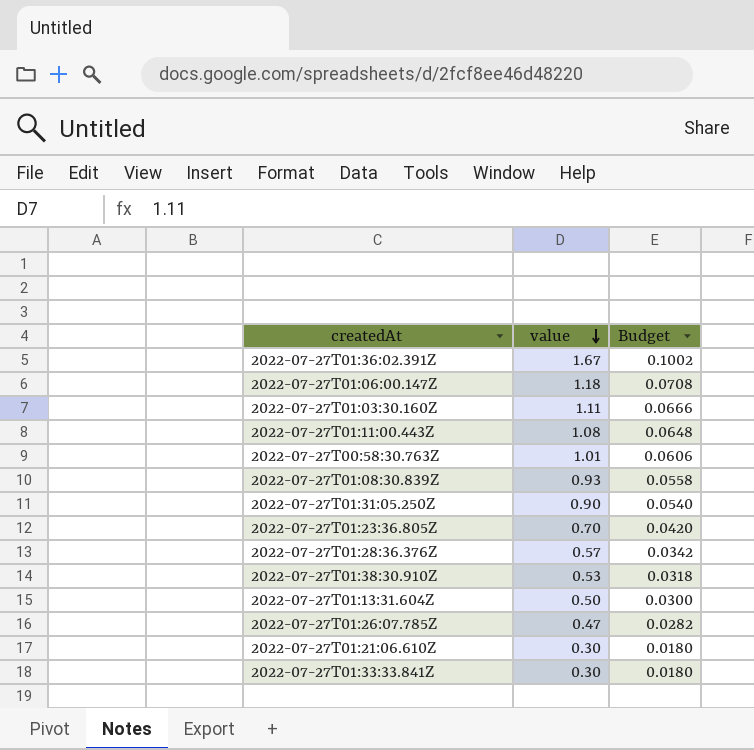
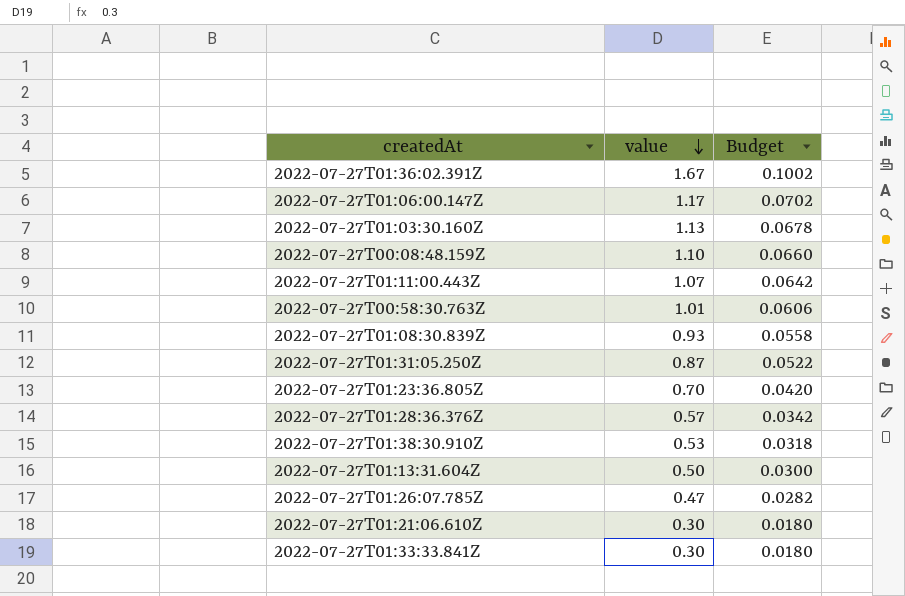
2022-07-27T01:06:00.147Z | value: 1.18 -> 1.17
2022-07-27T01:06:00.147Z | Budget: 0.0708 -> 0.0702
2022-07-27T01:03:30.160Z | value: 1.11 -> 1.13
2022-07-27T01:03:30.160Z | Budget: 0.0666 -> 0.0678
row 2022-07-27T00:08:48.159Z: none -> 1.10 | 0.0660
2022-07-27T01:11:00.443Z | value: 1.08 -> 1.07
2022-07-27T01:11:00.443Z | Budget: 0.0648 -> 0.0642
2022-07-27T01:31:05.250Z | value: 0.90 -> 0.87
2022-07-27T01:31:05.250Z | Budget: 0.0540 -> 0.0522

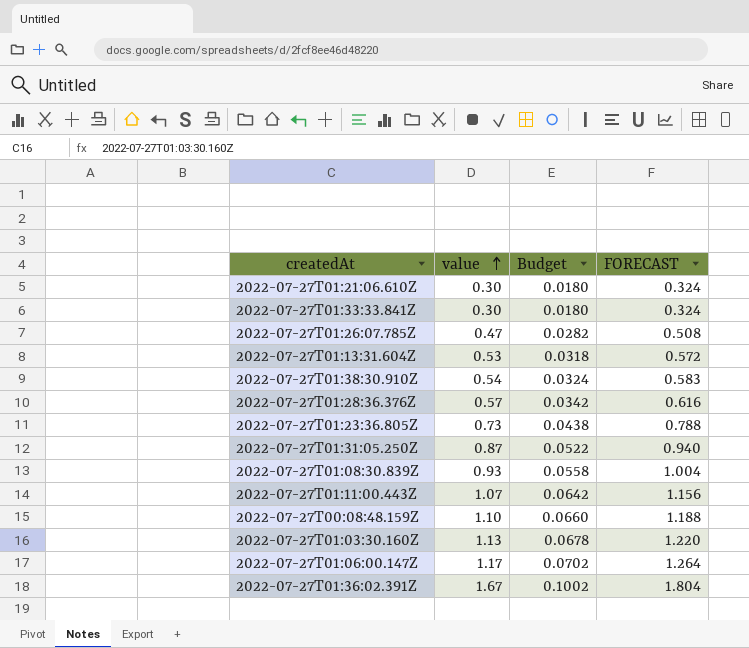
row order: value descending -> value ascending
column FORECAST | formula: none -> [value] * 1.08
row 2022-07-27T00:58:30.763Z: 1.01 | 0.0606 -> none
2022-07-27T01:13:31.604Z | value: 0.50 -> 0.53
2022-07-27T01:13:31.604Z | Budget: 0.0300 -> 0.0318
2022-07-27T01:38:30.910Z | value: 0.53 -> 0.54
2022-07-27T01:38:30.910Z | Budget: 0.0318 -> 0.0324
2022-07-27T01:23:36.805Z | value: 0.70 -> 0.73
2022-07-27T01:23:36.805Z | Budget: 0.0420 -> 0.0438

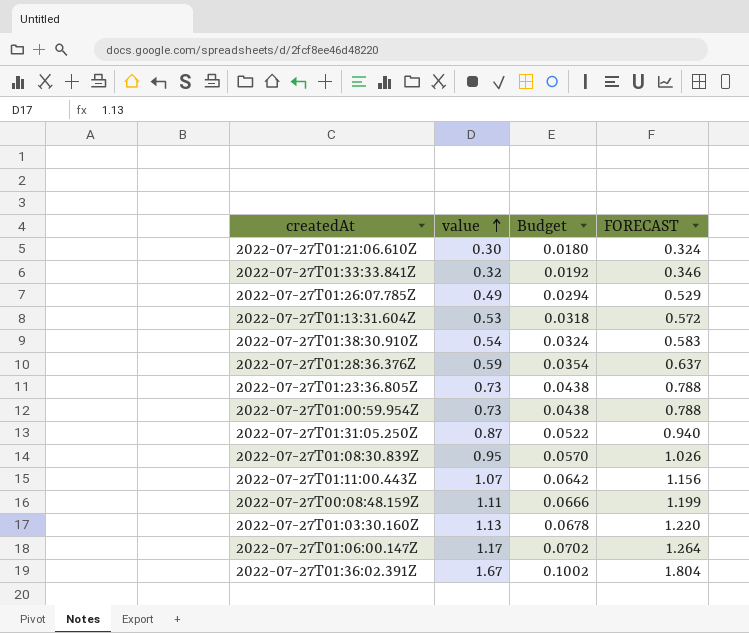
2022-07-27T01:33:33.841Z | value: 0.30 -> 0.32
2022-07-27T01:33:33.841Z | Budget: 0.0180 -> 0.0192
2022-07-27T01:33:33.841Z | FORECAST: 0.324 -> 0.346
2022-07-27T01:26:07.785Z | value: 0.47 -> 0.49
2022-07-27T01:26:07.785Z | Budget: 0.0282 -> 0.0294
2022-07-27T01:26:07.785Z | FORECAST: 0.508 -> 0.529
2022-07-27T01:28:36.376Z | value: 0.57 -> 0.59
2022-07-27T01:28:36.376Z | Budget: 0.0342 -> 0.0354
2022-07-27T01:28:36.376Z | FORECAST: 0.616 -> 0.637
row 2022-07-27T01:00:59.954Z: none -> 0.73 | 0.0438 | 0.788
2022-07-27T01:08:30.839Z | value: 0.93 -> 0.95
2022-07-27T01:08:30.839Z | Budget: 0.0558 -> 0.0570
2022-07-27T01:08:30.839Z | FORECAST: 1.004 -> 1.026
2022-07-27T00:08:48.159Z | value: 1.10 -> 1.11
2022-07-27T00:08:48.159Z | Budget: 0.0660 -> 0.0666
2022-07-27T00:08:48.159Z | FORECAST: 1.188 -> 1.199

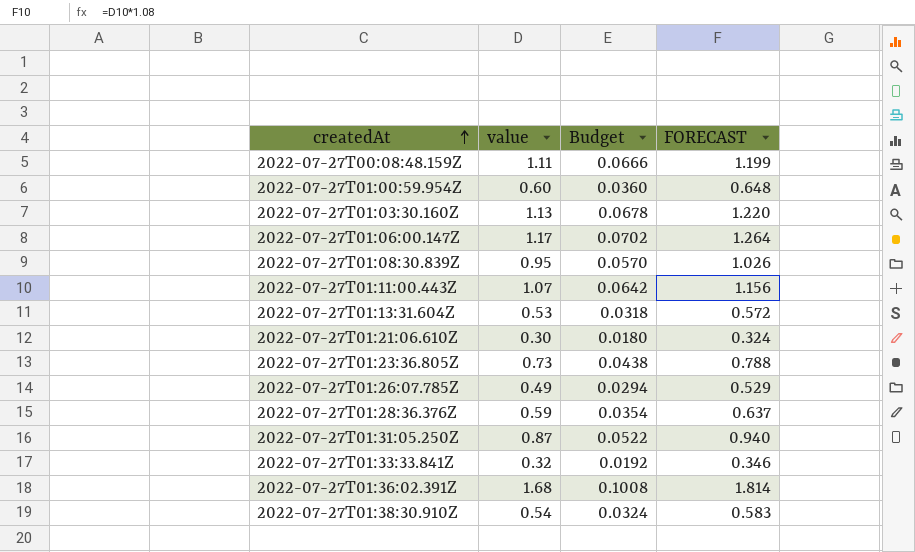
row order: value ascending -> createdAt ascending
2022-07-27T01:00:59.954Z | value: 0.73 -> 0.60
2022-07-27T01:00:59.954Z | Budget: 0.0438 -> 0.0360
2022-07-27T01:00:59.954Z | FORECAST: 0.788 -> 0.648
2022-07-27T01:36:02.391Z | value: 1.67 -> 1.68
2022-07-27T01:36:02.391Z | Budget: 0.1002 -> 0.1008
2022-07-27T01:36:02.391Z | FORECAST: 1.804 -> 1.814

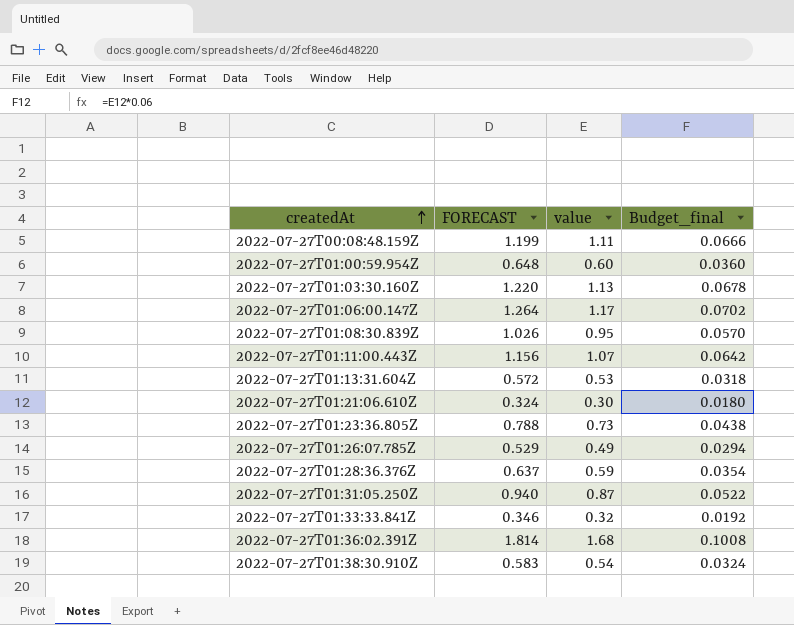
column FORECAST | position: 4 -> 2
column name: Budget -> Budget_final

